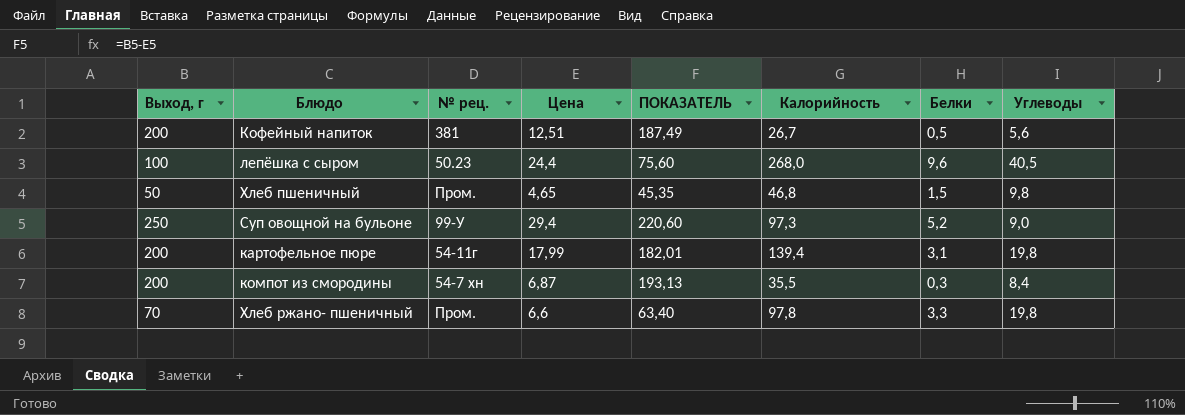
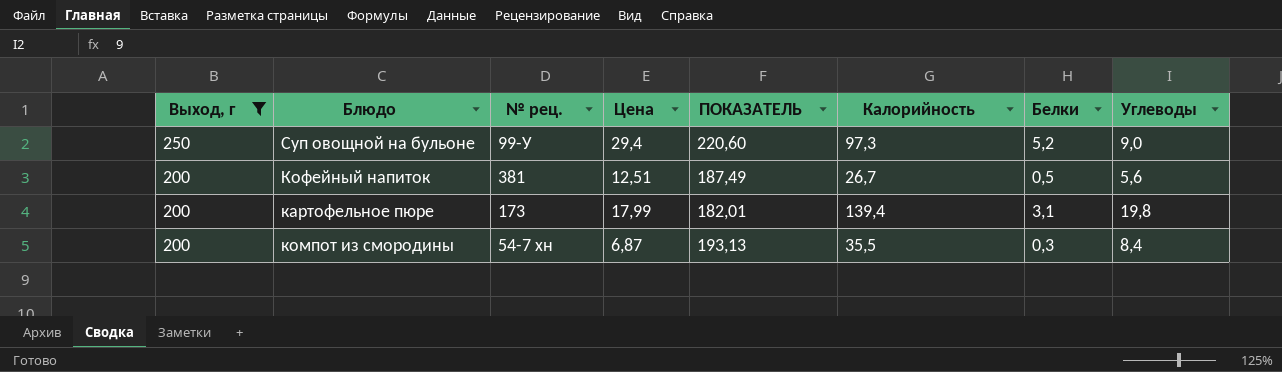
filter: none -> Выход, г >= 200
row order: none -> Выход, г descending
картофельное пюре | № рец.: 54-11г -> 173

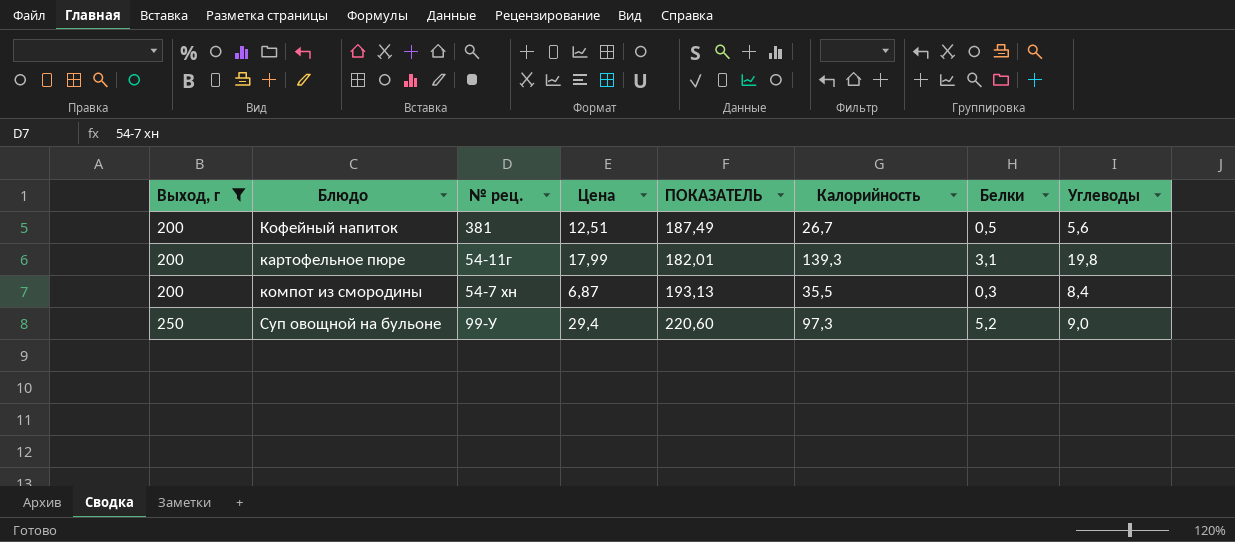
row order: Выход, г descending -> Выход, г ascending
картофельное пюре | № рец.: 173 -> 54-11г
картофельное пюре | Калорийность: 139,4 -> 139,3

